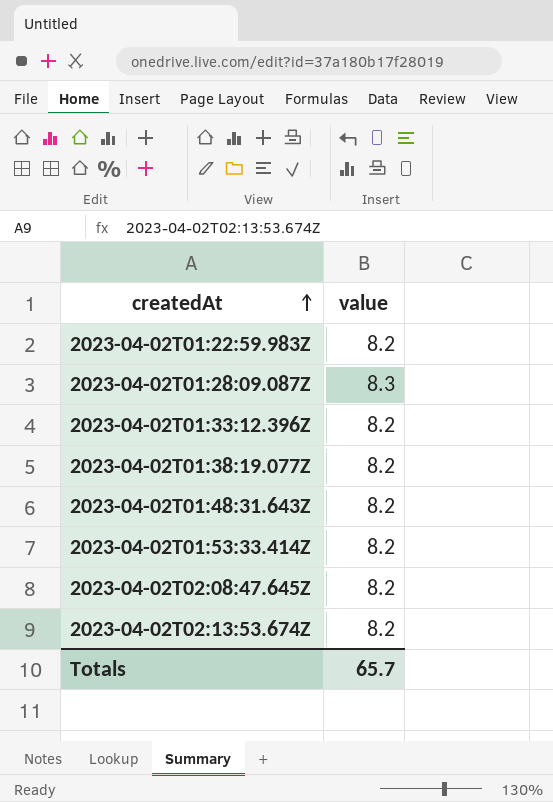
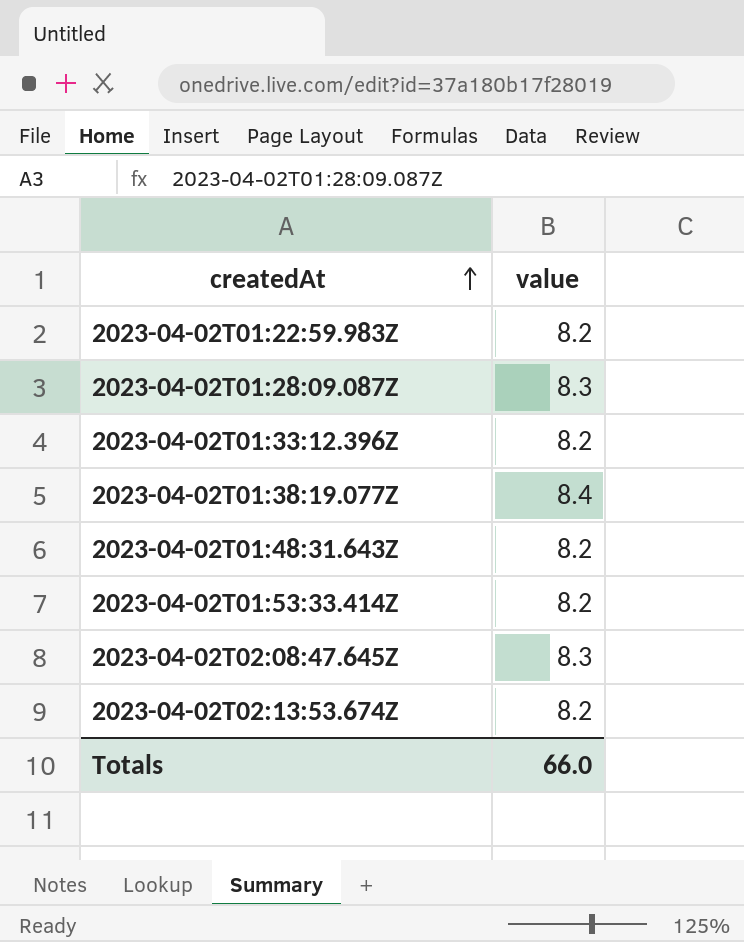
2023-04-02T01:38:19.077Z | value: 8.2 -> 8.4
2023-04-02T02:08:47.645Z | value: 8.2 -> 8.3
Totals | value: 65.7 -> 66.0

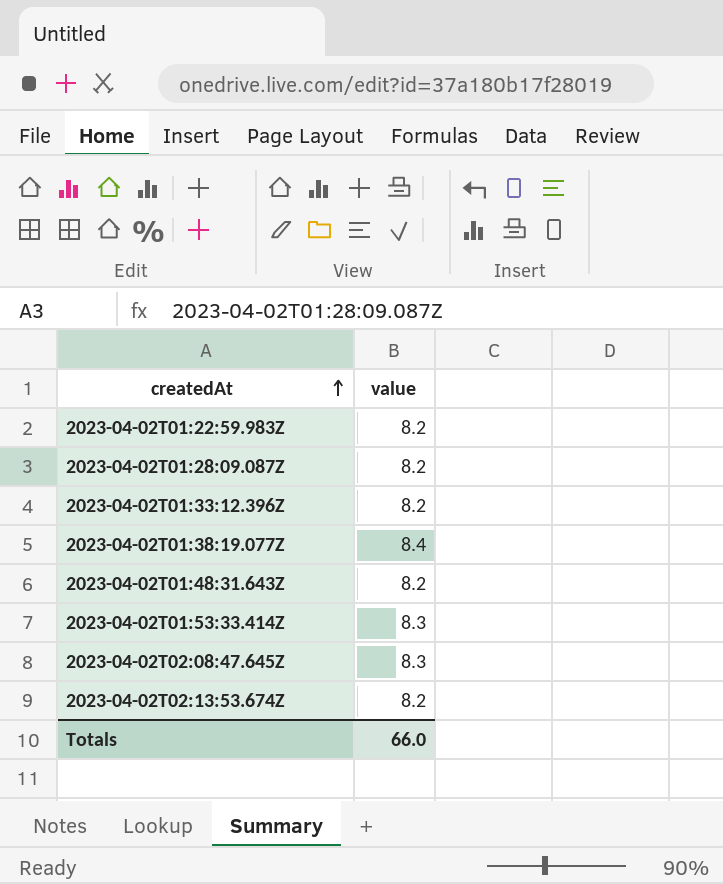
2023-04-02T01:28:09.087Z | value: 8.3 -> 8.2
2023-04-02T01:53:33.414Z | value: 8.2 -> 8.3

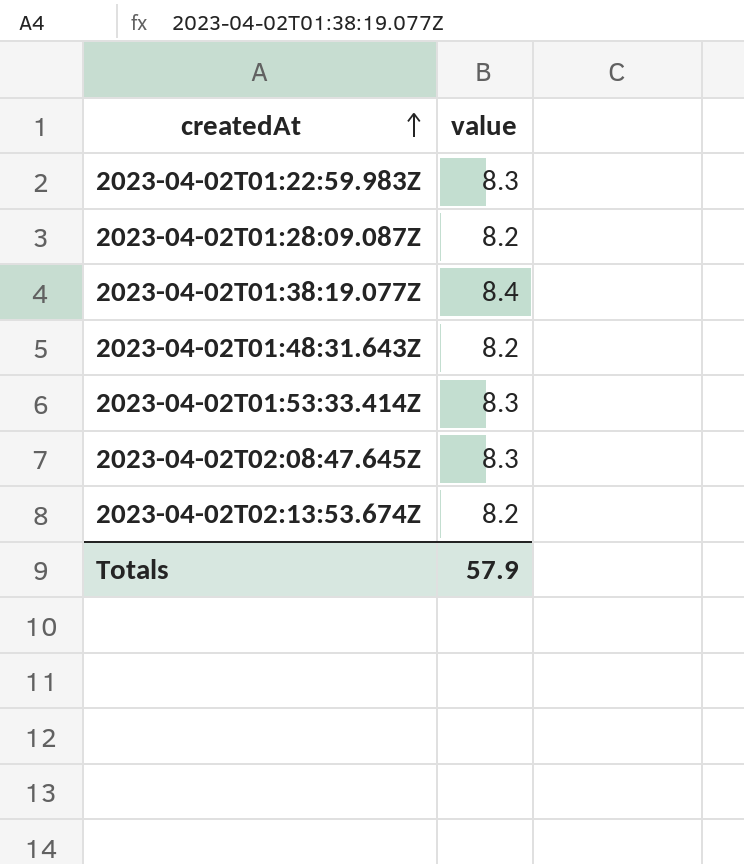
row 2023-04-02T01:33:12.396Z: 8.2 -> none
2023-04-02T01:22:59.983Z | value: 8.2 -> 8.3
Totals | value: 66.0 -> 57.9

